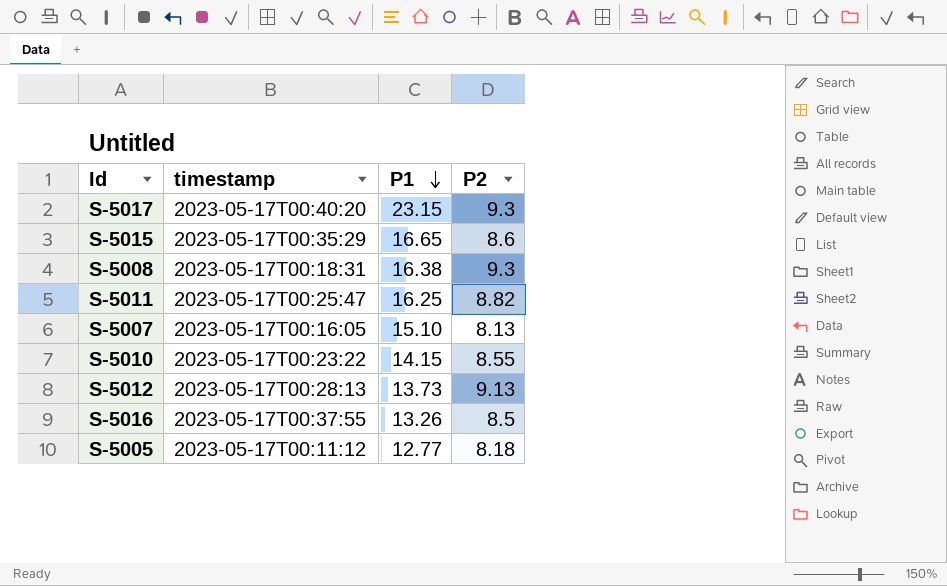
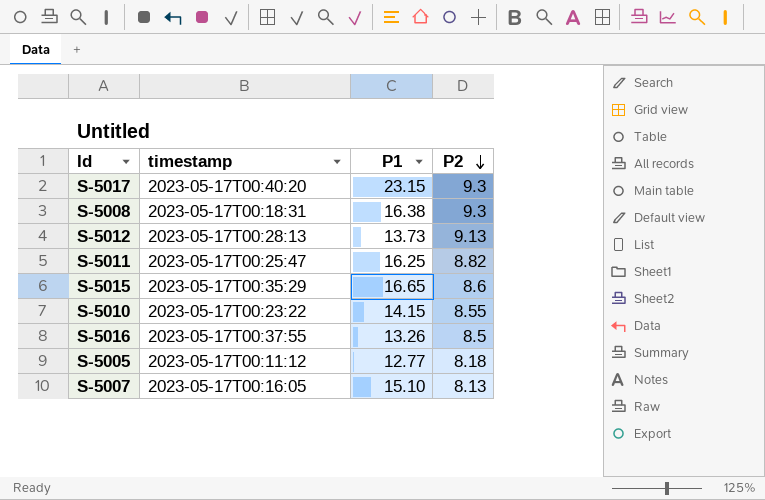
row order: P1 descending -> P2 descending

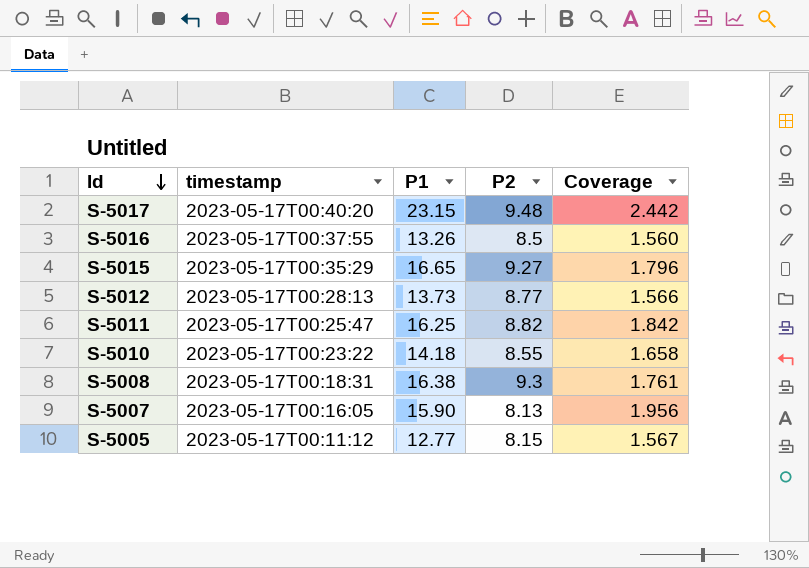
row order: P2 descending -> Id descending
column Coverage | formula: none -> [P1] / [P2]
S-5017 | P2: 9.3 -> 9.48
S-5015 | P2: 8.6 -> 9.27
S-5012 | P2: 9.13 -> 8.77
S-5010 | P1: 14.15 -> 14.18
S-5007 | P1: 15.10 -> 15.90
S-5005 | P2: 8.18 -> 8.15

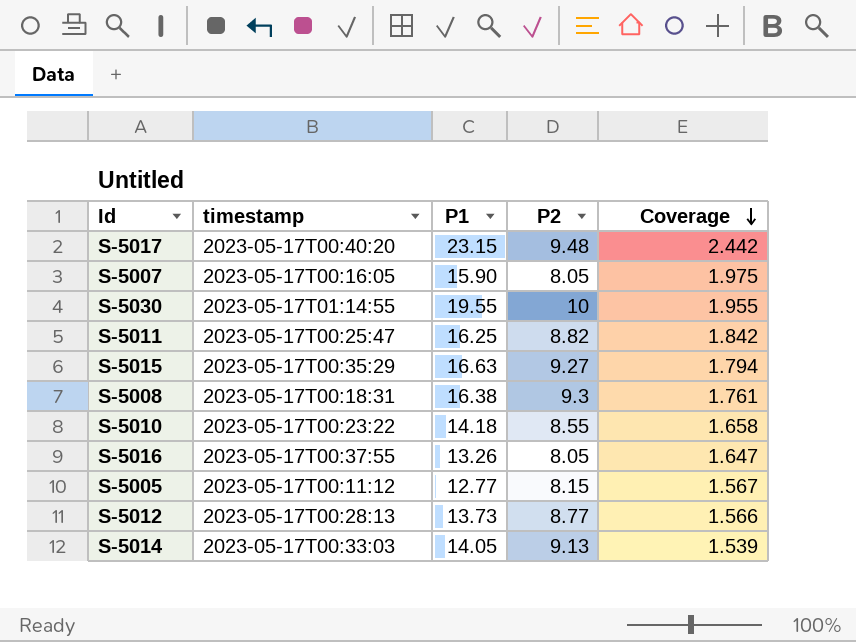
row order: Id descending -> Coverage descending
S-5007 | P2: 8.13 -> 8.05
S-5007 | Coverage: 1.956 -> 1.975
row S-5030: none -> 2023-05-17T01:14:55 | 19.55 | 10 | 1.955
S-5015 | P1: 16.65 -> 16.63
S-5015 | Coverage: 1.796 -> 1.794
S-5016 | P2: 8.5 -> 8.05
S-5016 | Coverage: 1.560 -> 1.647
row S-5014: none -> 2023-05-17T00:33:03 | 14.05 | 9.13 | 1.539

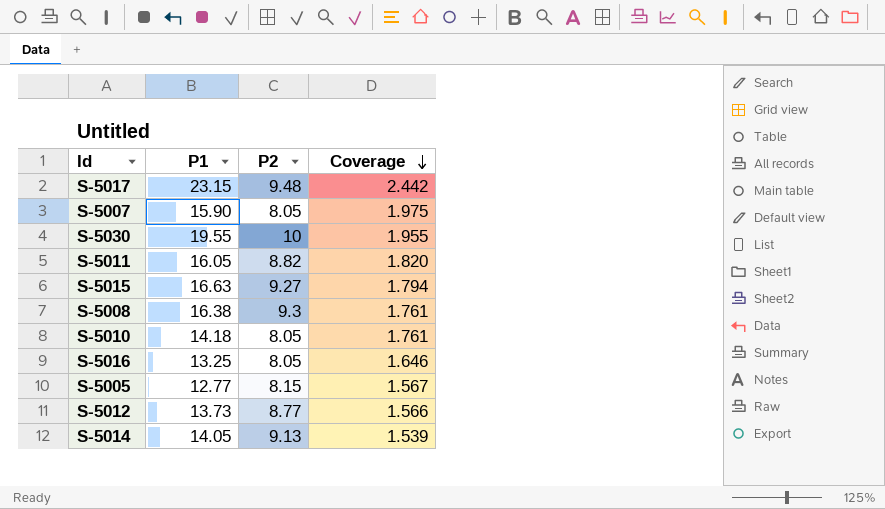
column timestamp | position: 2 -> none
S-5011 | P1: 16.25 -> 16.05
S-5011 | Coverage: 1.842 -> 1.820
S-5010 | P2: 8.55 -> 8.05
S-5010 | Coverage: 1.658 -> 1.761
S-5016 | P1: 13.26 -> 13.25
S-5016 | Coverage: 1.647 -> 1.646

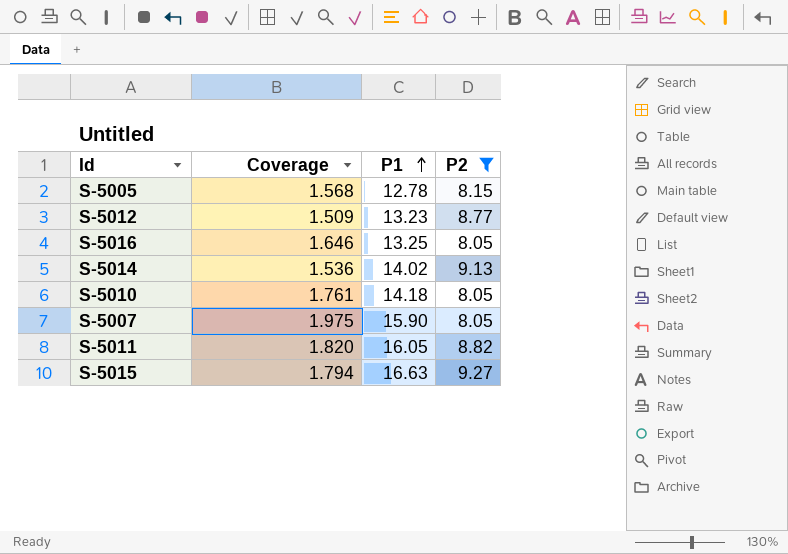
filter: none -> P2 <= 9.27
row order: Coverage descending -> P1 ascending
column Coverage | position: 4 -> 2
S-5005 | Coverage: 1.567 -> 1.568
S-5005 | P1: 12.77 -> 12.78
S-5012 | Coverage: 1.566 -> 1.509
S-5012 | P1: 13.73 -> 13.23
S-5014 | Coverage: 1.539 -> 1.536
S-5014 | P1: 14.05 -> 14.02

